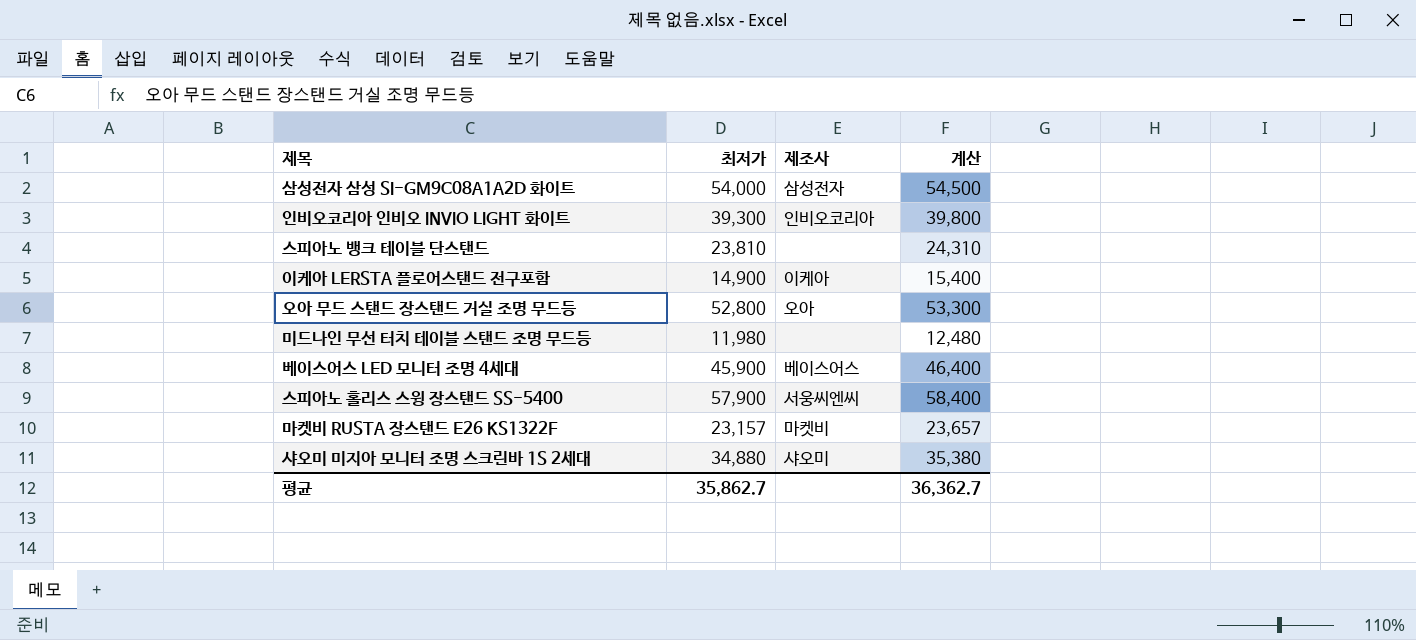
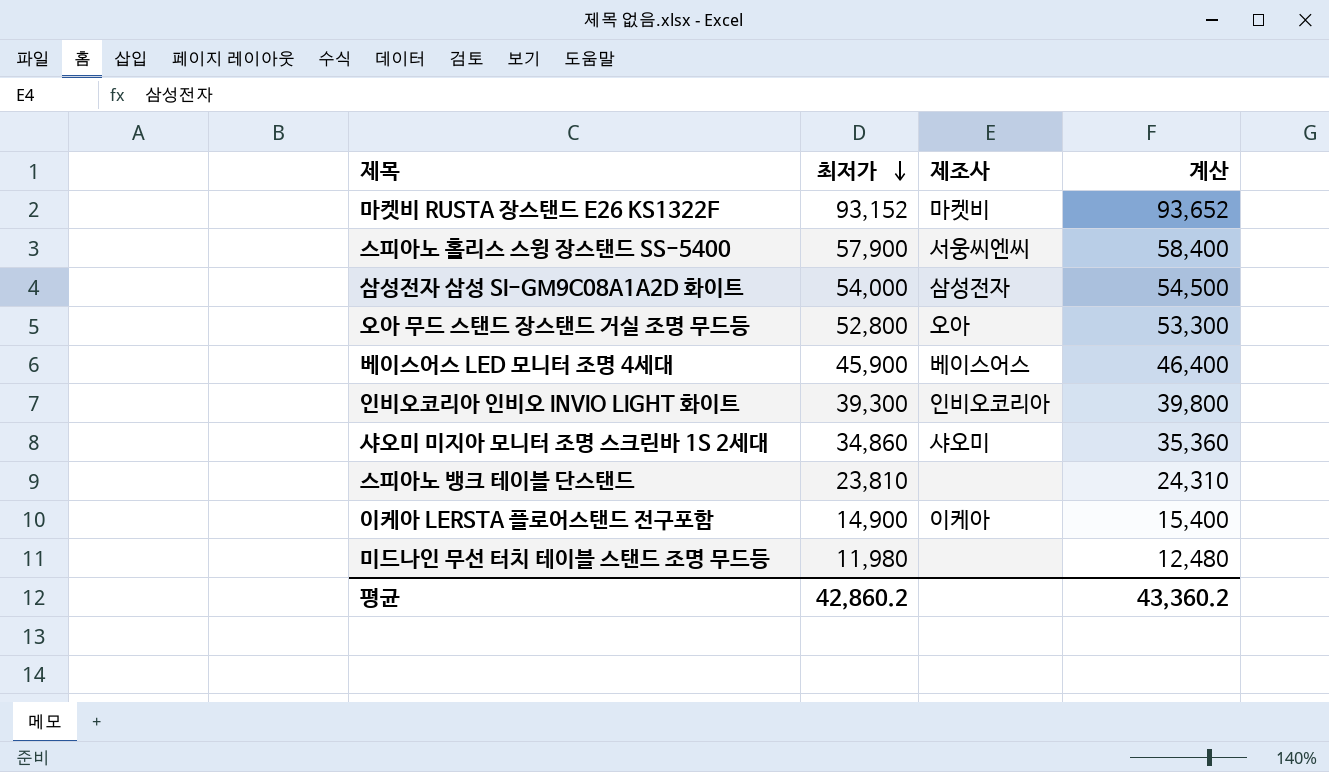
row order: none -> 최저가 descending
마켓비 RUSTA 장스탠드 E26 KS1322F | 최저가: 23,157 -> 93,152
마켓비 RUSTA 장스탠드 E26 KS1322F | 계산: 23,657 -> 93,652
샤오미 미지아 모니터 조명 스크린바 1S 2세대 | 최저가: 34,880 -> 34,860
샤오미 미지아 모니터 조명 스크린바 1S 2세대 | 계산: 35,380 -> 35,360
평균 | 최저가: 35,862.7 -> 42,860.2
평균 | 계산: 36,362.7 -> 43,360.2

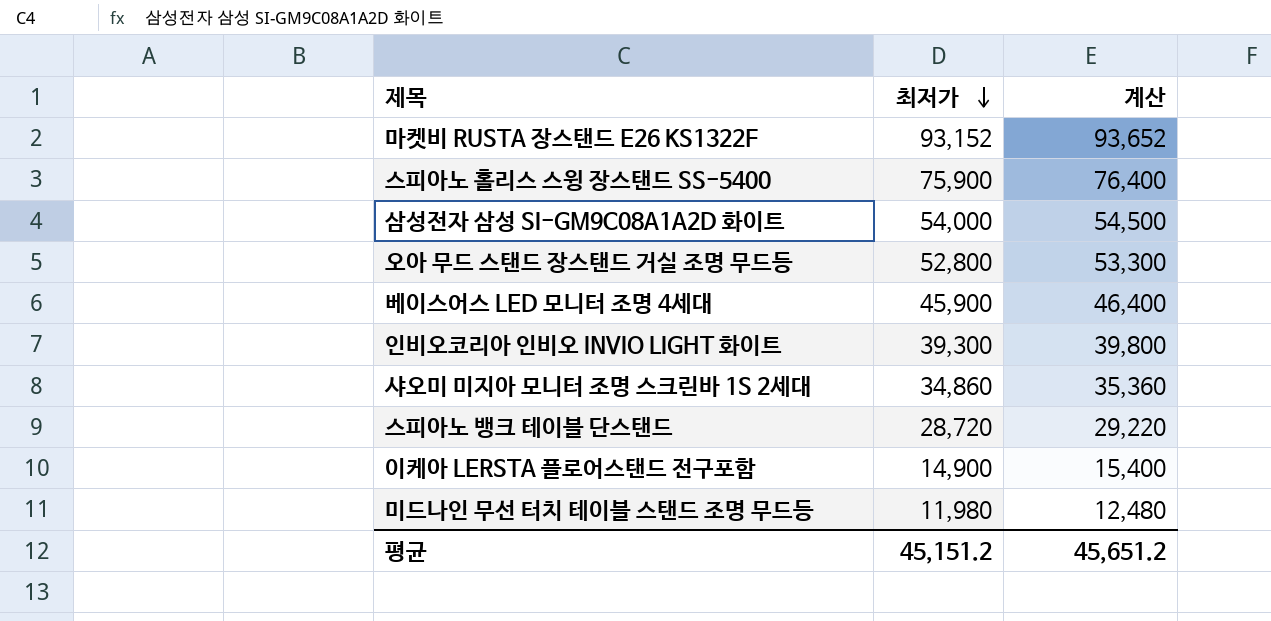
column 제조사 | position: 3 -> none
스피아노 홀리스 스윙 장스탠드 SS-5400 | 최저가: 57,900 -> 75,900
스피아노 홀리스 스윙 장스탠드 SS-5400 | 계산: 58,400 -> 76,400
스피아노 뱅크 테이블 단스탠드 | 최저가: 23,810 -> 28,720
스피아노 뱅크 테이블 단스탠드 | 계산: 24,310 -> 29,220
평균 | 최저가: 42,860.2 -> 45,151.2
평균 | 계산: 43,360.2 -> 45,651.2

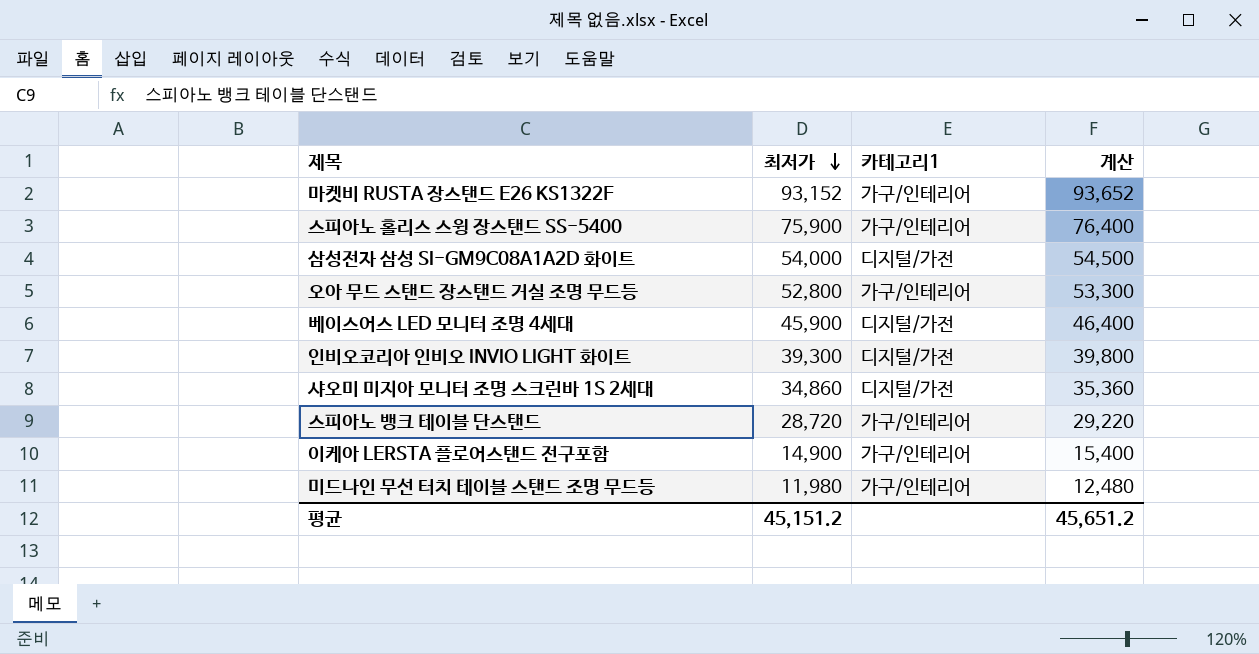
column 카테고리1 | position: none -> 3

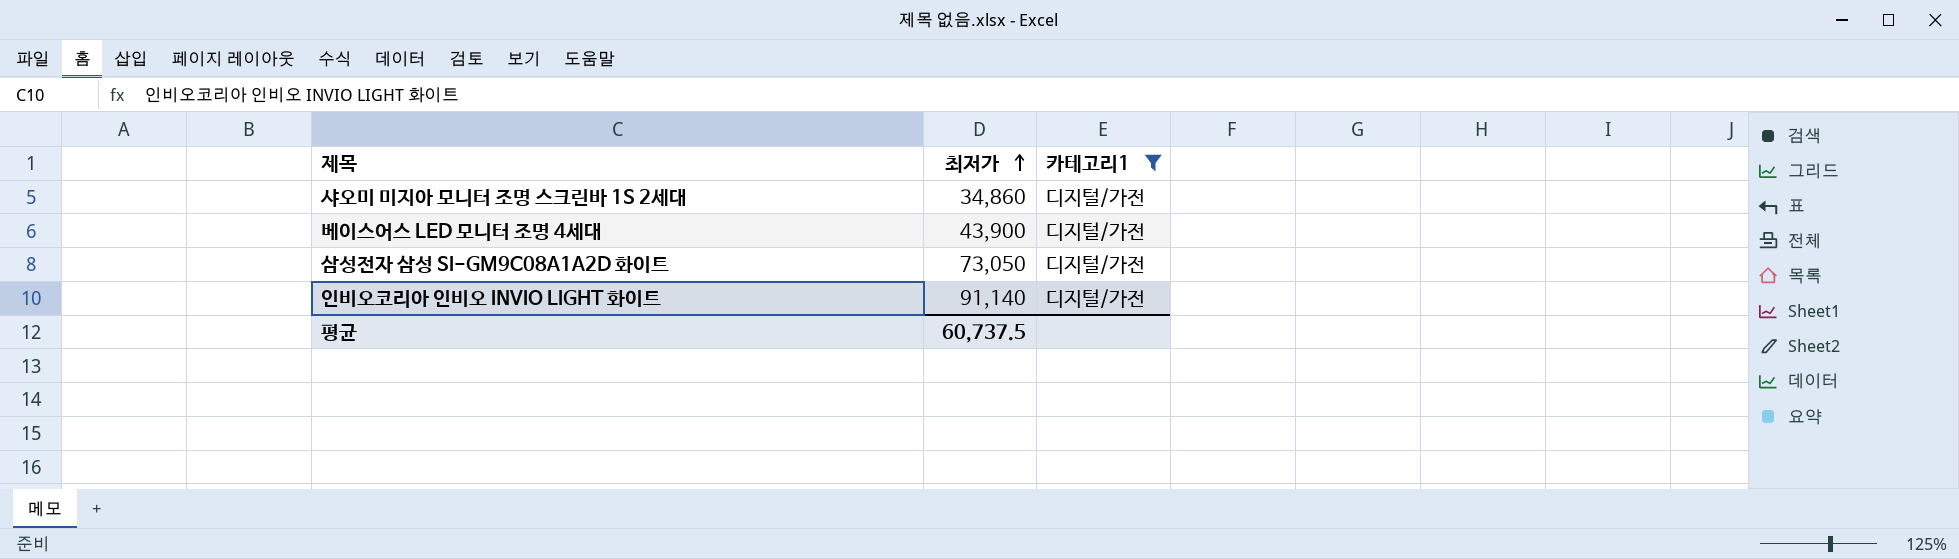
filter: none -> 카테고리1 = 디지털/가전
row order: 최저가 descending -> 최저가 ascending
column 계산 | formula: [최저가] + 500 -> none
베이스어스 LED 모니터 조명 4세대 | 최저가: 45,900 -> 43,900
삼성전자 삼성 SI-GM9C08A1A2D 화이트 | 최저가: 54,000 -> 73,050
인비오코리아 인비오 INVIO LIGHT 화이트 | 최저가: 39,300 -> 91,140
평균 | 최저가: 45,151.2 -> 60,737.5

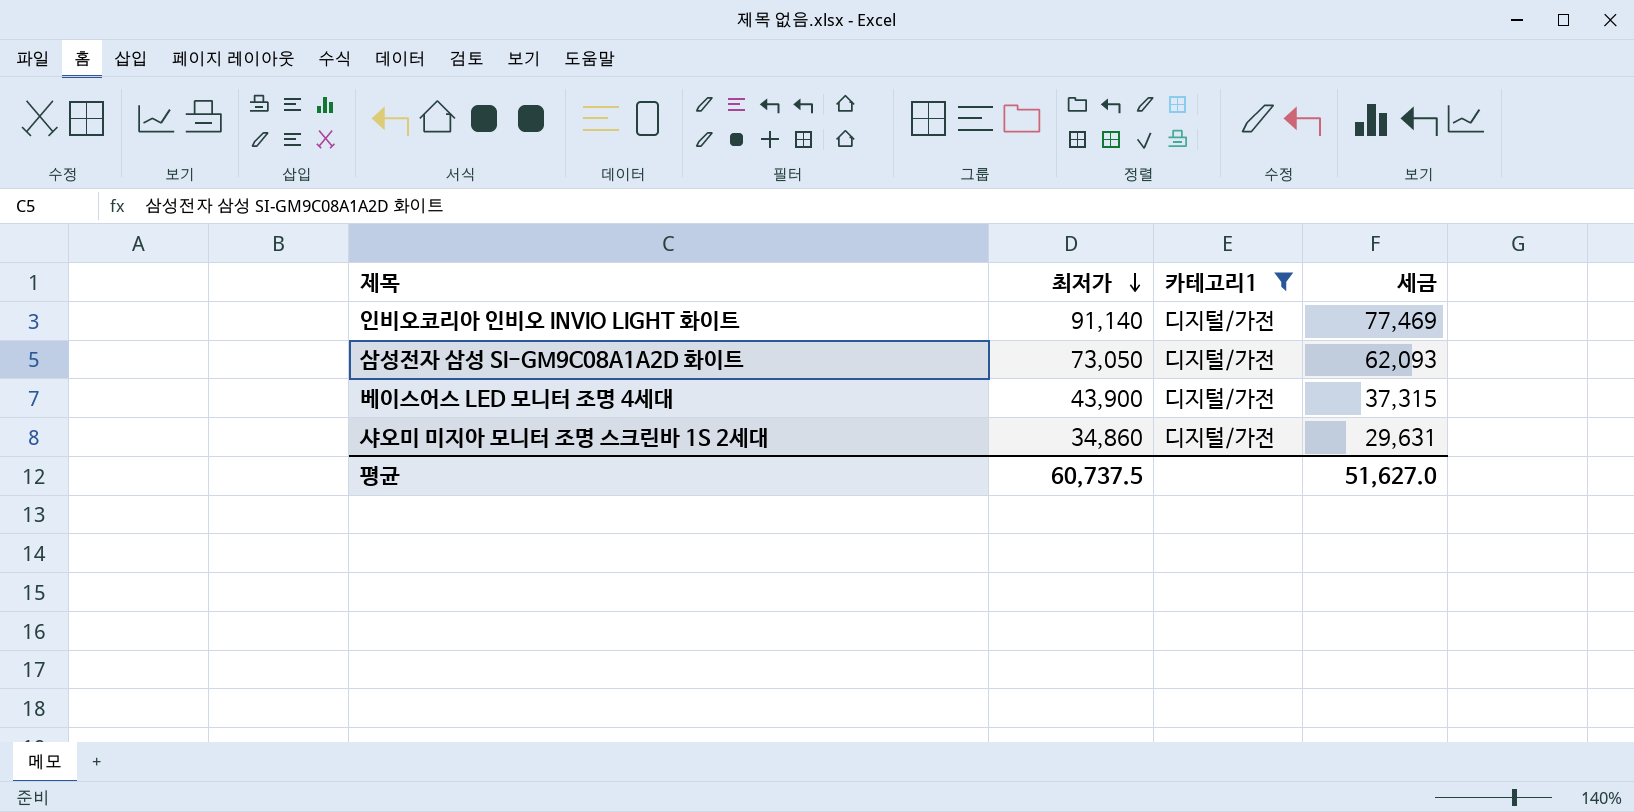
row order: 최저가 ascending -> 최저가 descending
column 세금 | formula: none -> [최저가] * 0.85

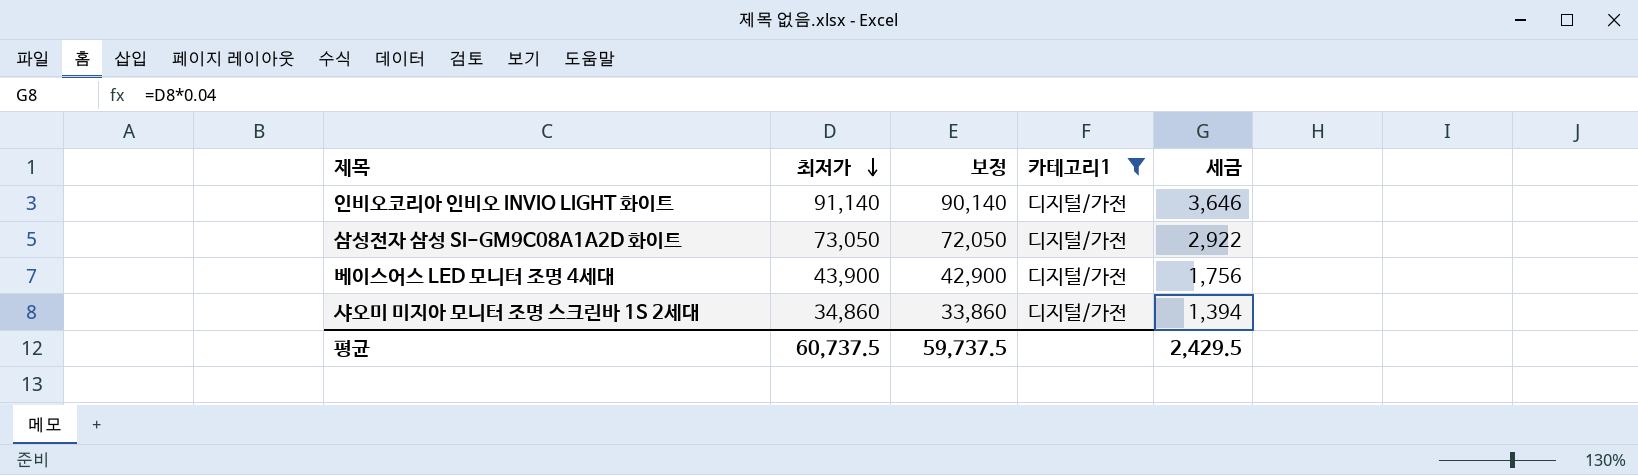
column 보정 | formula: none -> [최저가] - 1000
column 세금 | formula: [최저가] * 0.85 -> [최저가] * 0.04
평균 | 세금: 51,627.0 -> 2,429.5

